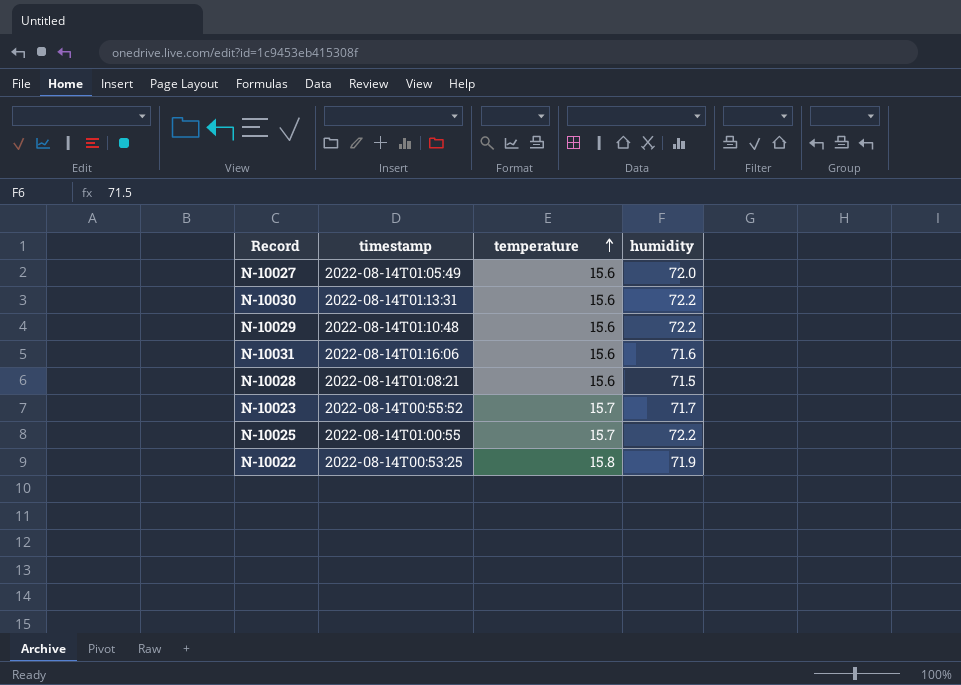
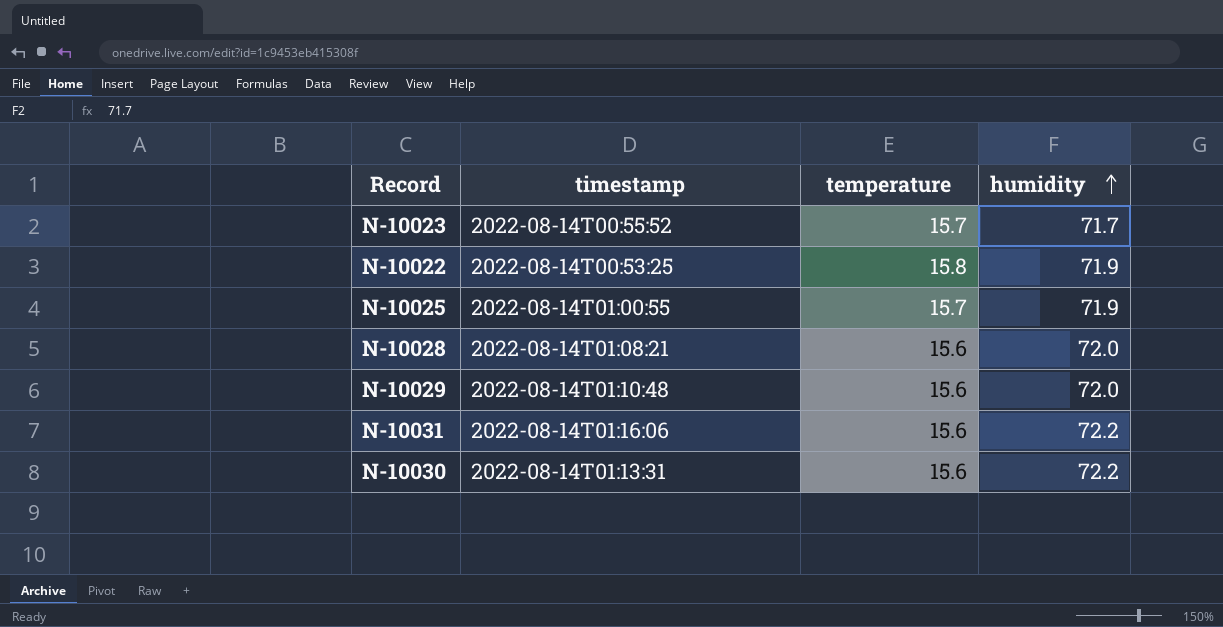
row order: temperature ascending -> humidity ascending
row N-10027: 2022-08-14T01:05:49 | 15.6 | 72.0 -> none
N-10025 | humidity: 72.2 -> 71.9
N-10028 | humidity: 71.5 -> 72.0
N-10029 | humidity: 72.2 -> 72.0
N-10031 | humidity: 71.6 -> 72.2

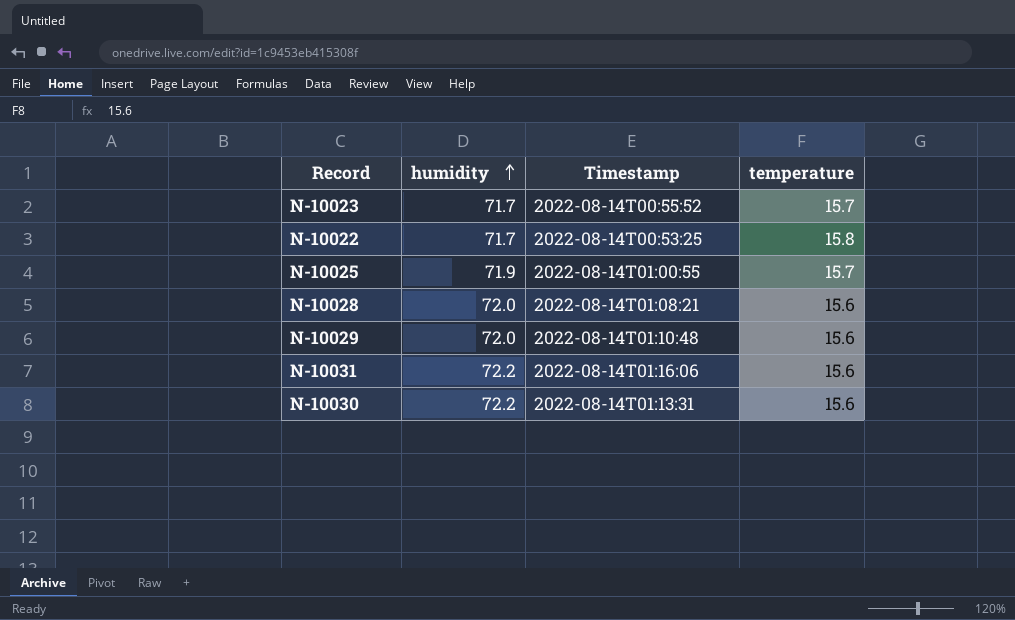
column humidity | position: 4 -> 2
column name: timestamp -> Timestamp
N-10022 | humidity: 71.9 -> 71.7

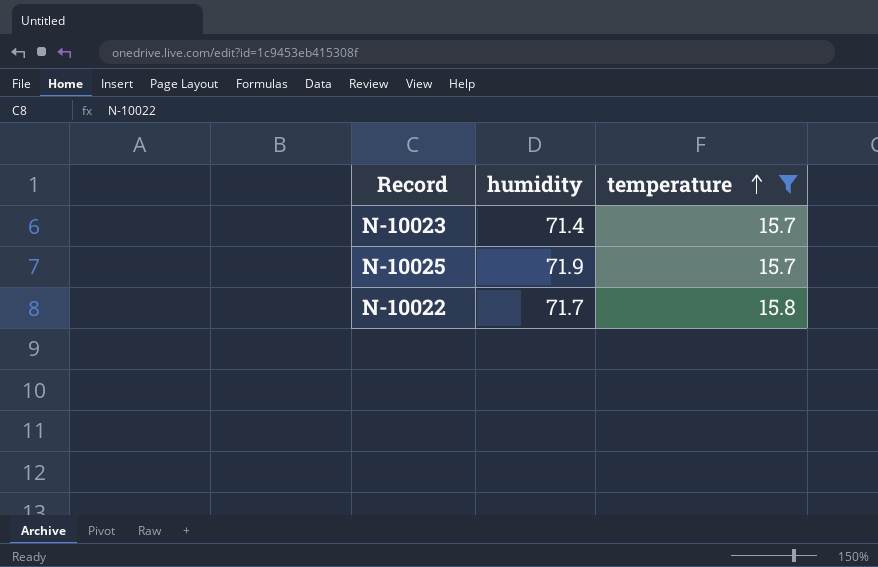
filter: none -> temperature != 15.6
row order: humidity ascending -> temperature ascending
column Timestamp | position: 3 -> none
N-10023 | humidity: 71.7 -> 71.4

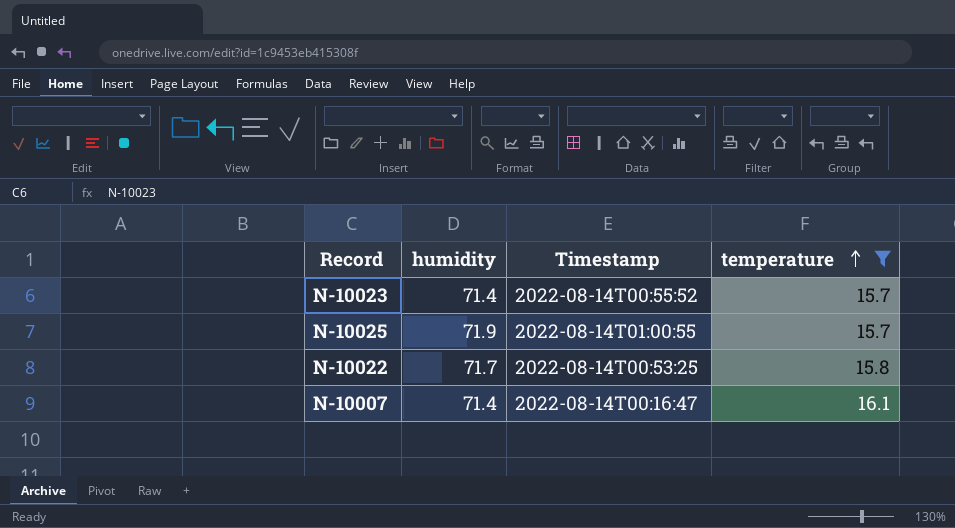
column Timestamp | position: none -> 3
row N-10007: none -> 71.4 | 2022-08-14T00:16:47 | 16.1

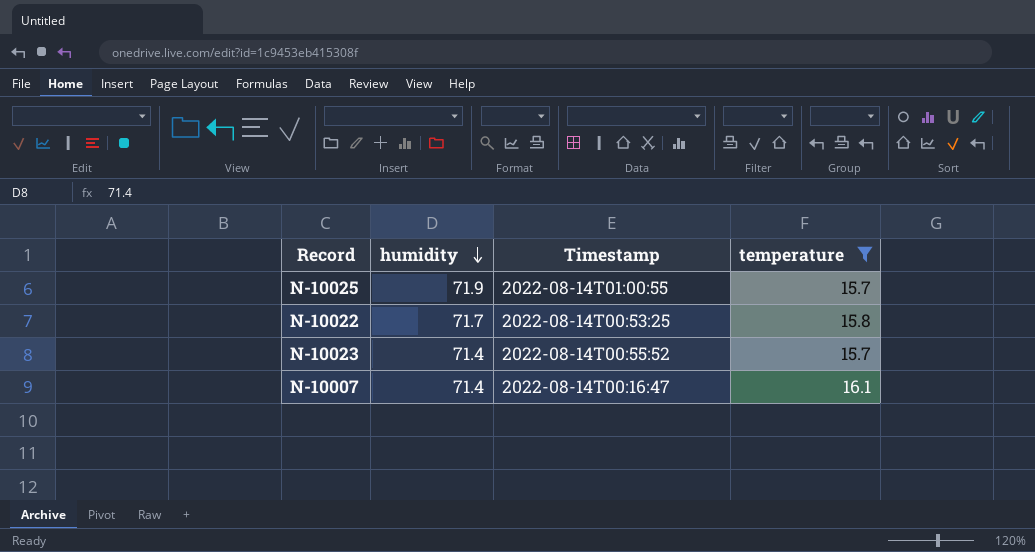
row order: temperature ascending -> humidity descending

